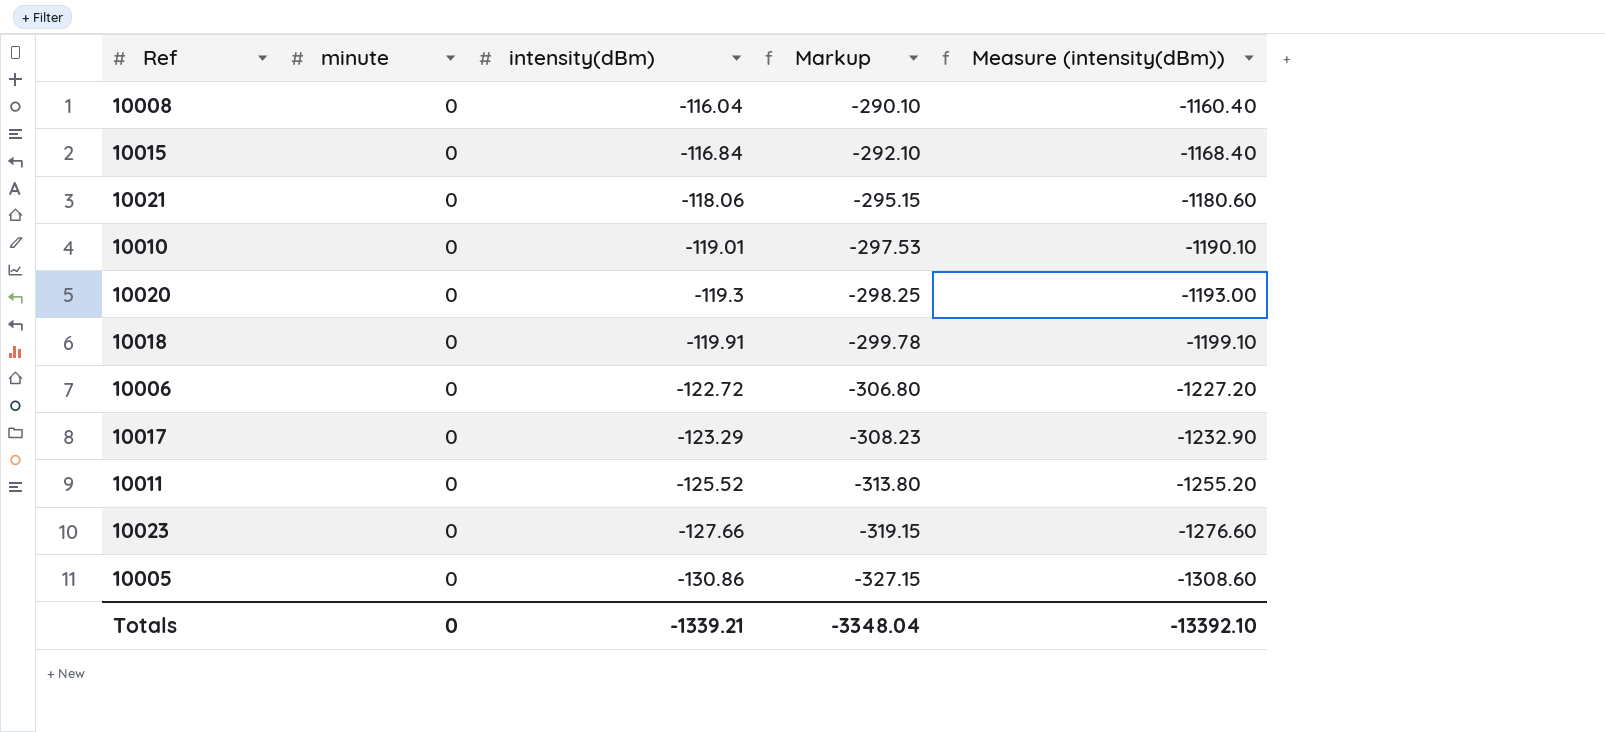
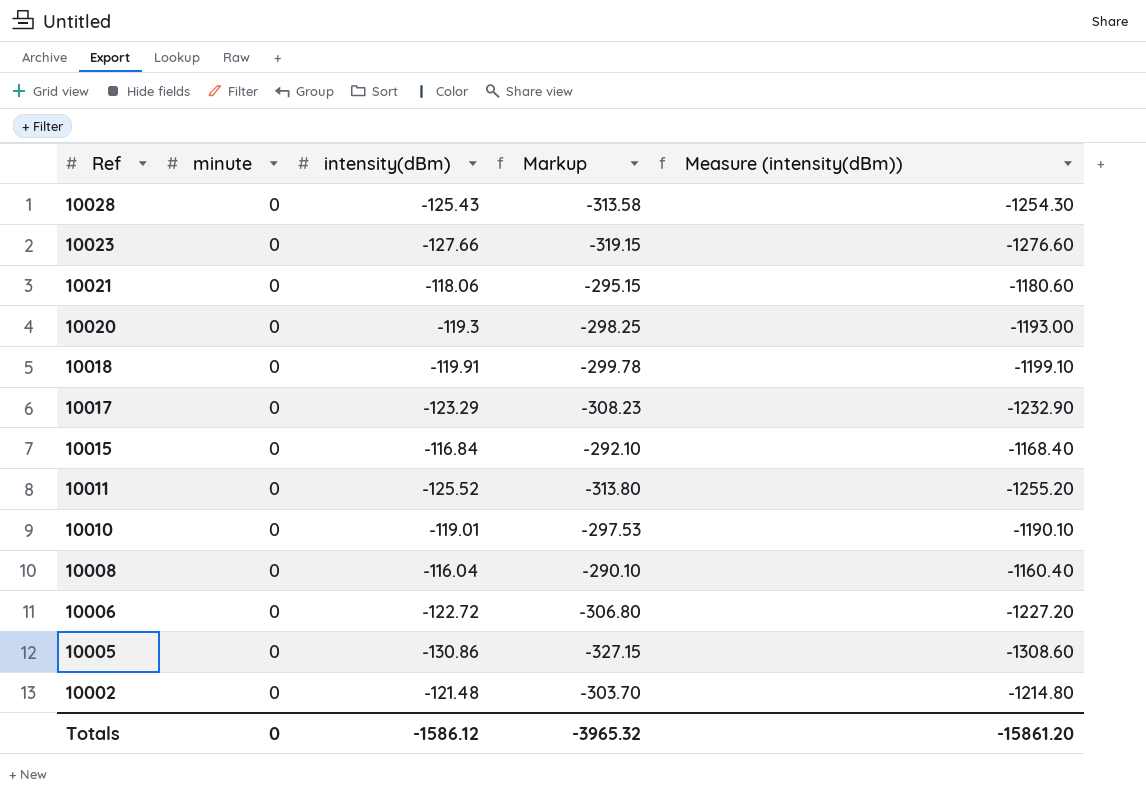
row order: intensity(dBm) descending -> Ref descending
row 10028: none -> 0 | -125.43 | -313.58 | -1254.30
row 10002: none -> 0 | -121.48 | -303.70 | -1214.80
Totals | intensity(dBm): -1339.21 -> -1586.12
Totals | Markup: -3348.04 -> -3965.32
Totals | Measure (intensity(dBm)): -13392.10 -> -15861.20

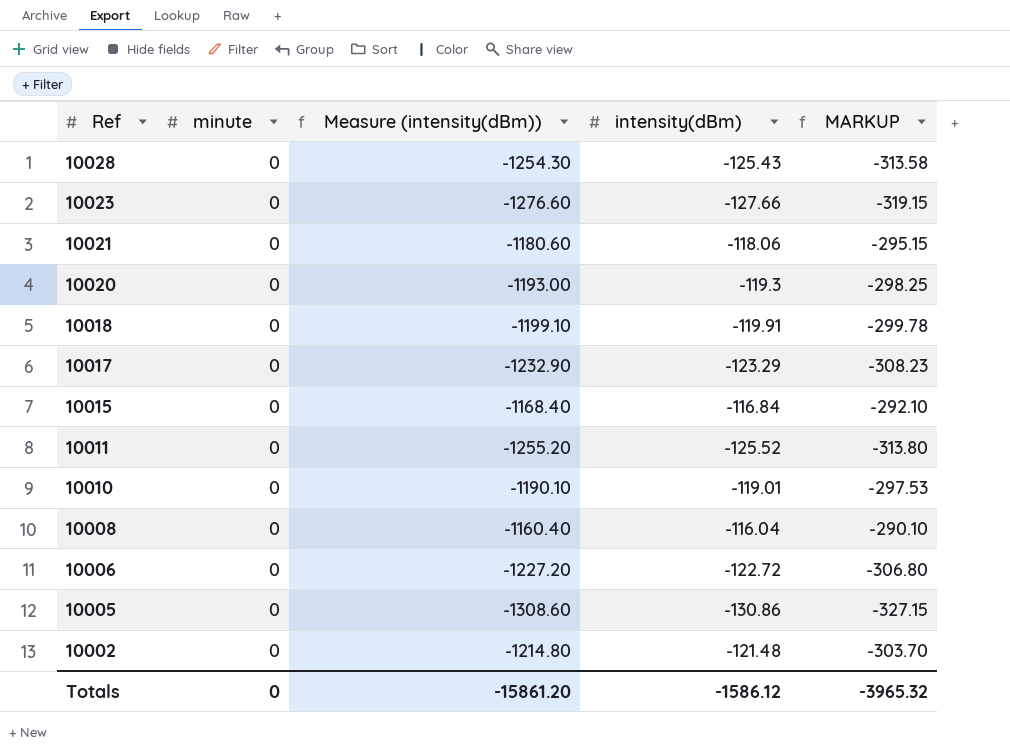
column Measure (intensity(dBm)) | position: 5 -> 3
column name: Markup -> MARKUP

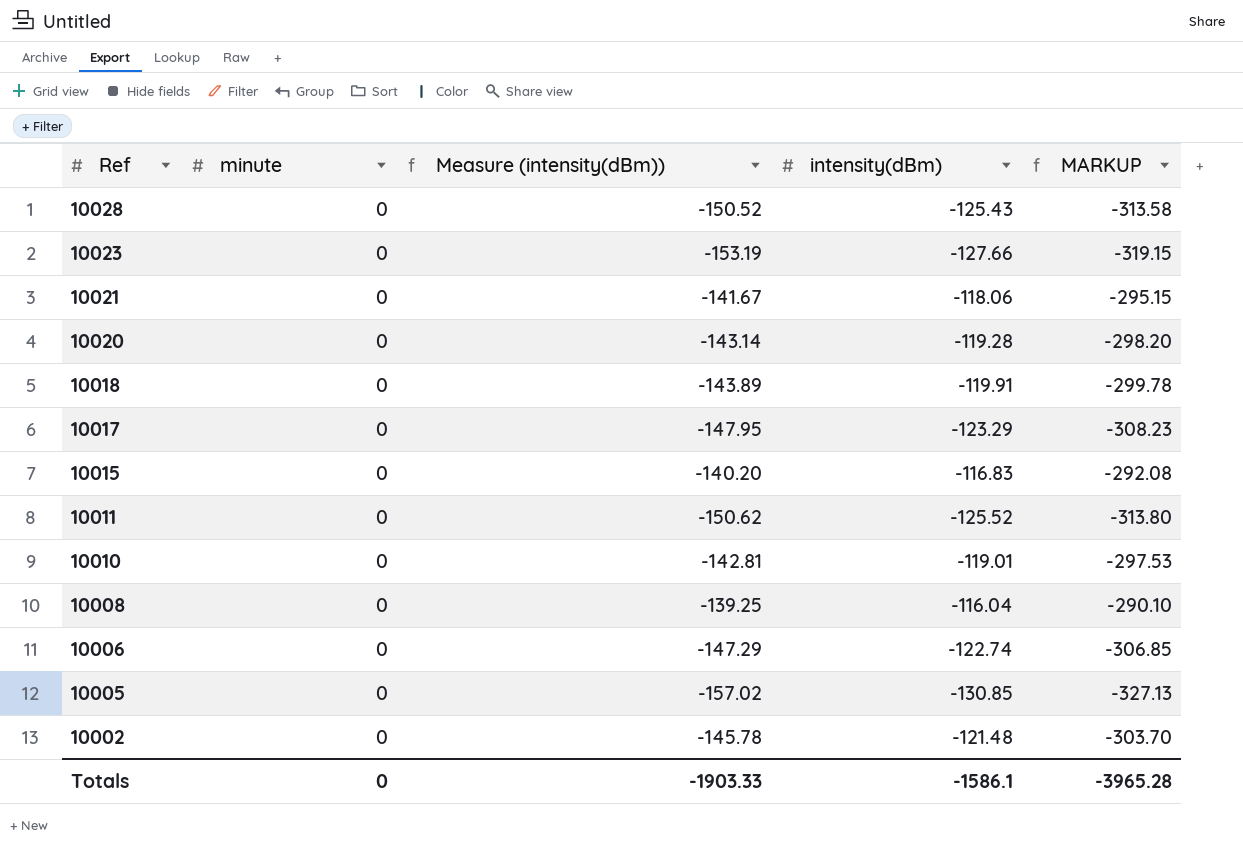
column Measure (intensity(dBm)) | formula: [intensity(dBm)] * 10 -> [intensity(dBm)] * 1.2
10020 | intensity(dBm): -119.3 -> -119.28
10020 | MARKUP: -298.25 -> -298.20
10015 | intensity(dBm): -116.84 -> -116.83
10015 | MARKUP: -292.10 -> -292.08
10006 | intensity(dBm): -122.72 -> -122.74
10006 | MARKUP: -306.80 -> -306.85
10005 | intensity(dBm): -130.86 -> -130.85
10005 | MARKUP: -327.15 -> -327.13
Totals | Measure (intensity(dBm)): -15861.20 -> -1903.33
Totals | intensity(dBm): -1586.12 -> -1586.1
Totals | MARKUP: -3965.32 -> -3965.28

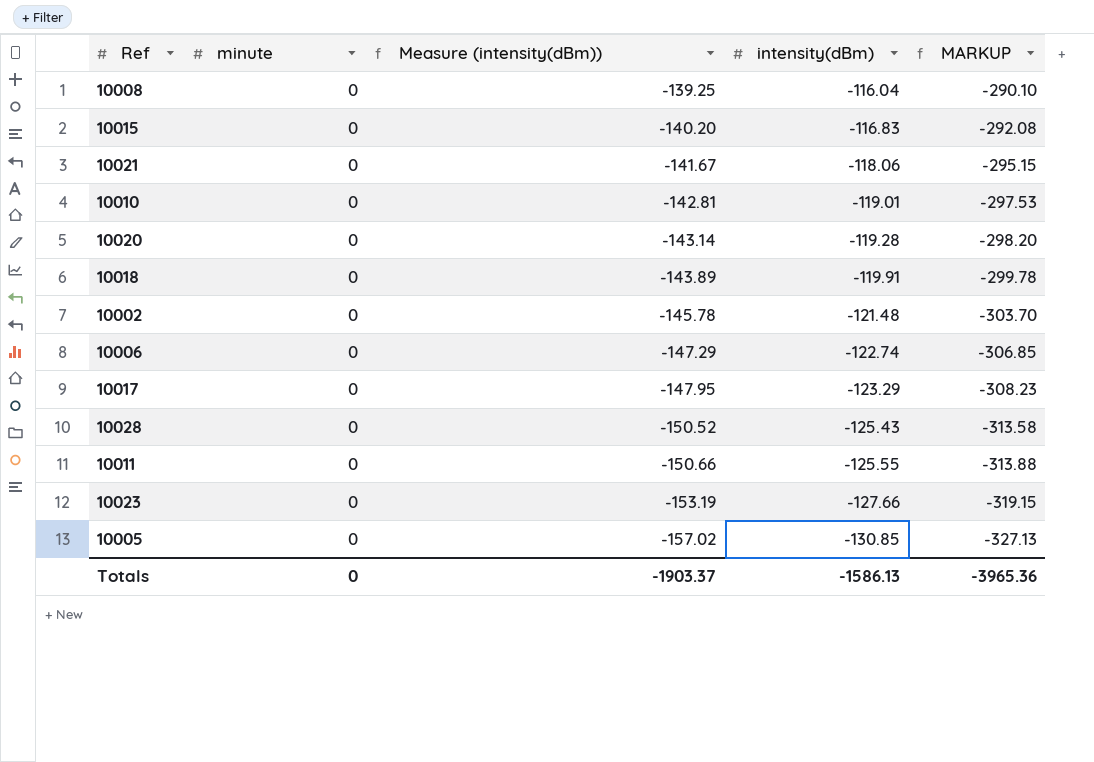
row order: Ref descending -> Measure (intensity(dBm)) descending
10011 | Measure (intensity(dBm)): -150.62 -> -150.66
10011 | intensity(dBm): -125.52 -> -125.55
10011 | MARKUP: -313.80 -> -313.88
Totals | Measure (intensity(dBm)): -1903.33 -> -1903.37
Totals | intensity(dBm): -1586.1 -> -1586.13
Totals | MARKUP: -3965.28 -> -3965.36

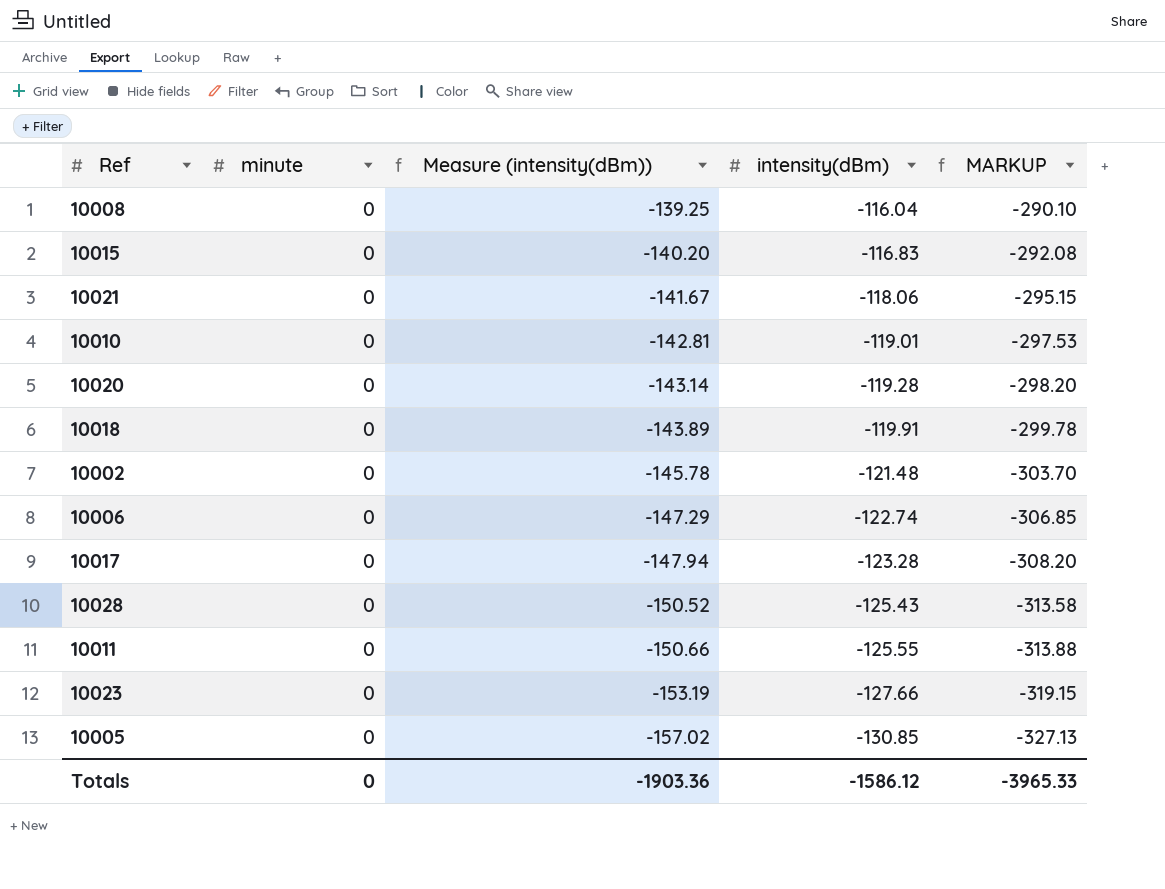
10017 | Measure (intensity(dBm)): -147.95 -> -147.94
10017 | intensity(dBm): -123.29 -> -123.28
10017 | MARKUP: -308.23 -> -308.20
Totals | Measure (intensity(dBm)): -1903.37 -> -1903.36
Totals | intensity(dBm): -1586.13 -> -1586.12
Totals | MARKUP: -3965.36 -> -3965.33

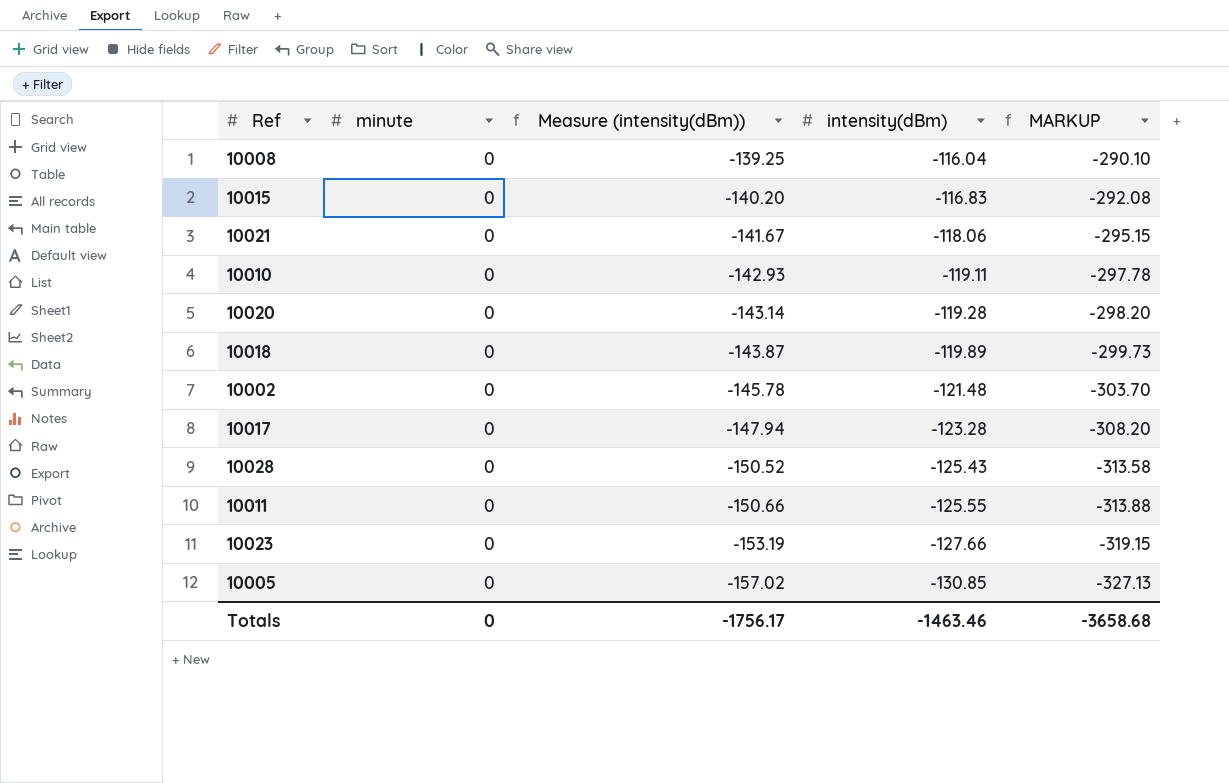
row 10006: 0 | -147.29 | -122.74 | -306.85 -> none
10010 | Measure (intensity(dBm)): -142.81 -> -142.93
10010 | intensity(dBm): -119.01 -> -119.11
10010 | MARKUP: -297.53 -> -297.78
10018 | Measure (intensity(dBm)): -143.89 -> -143.87
10018 | intensity(dBm): -119.91 -> -119.89
10018 | MARKUP: -299.78 -> -299.73
Totals | Measure (intensity(dBm)): -1903.36 -> -1756.17
Totals | intensity(dBm): -1586.12 -> -1463.46
Totals | MARKUP: -3965.33 -> -3658.68

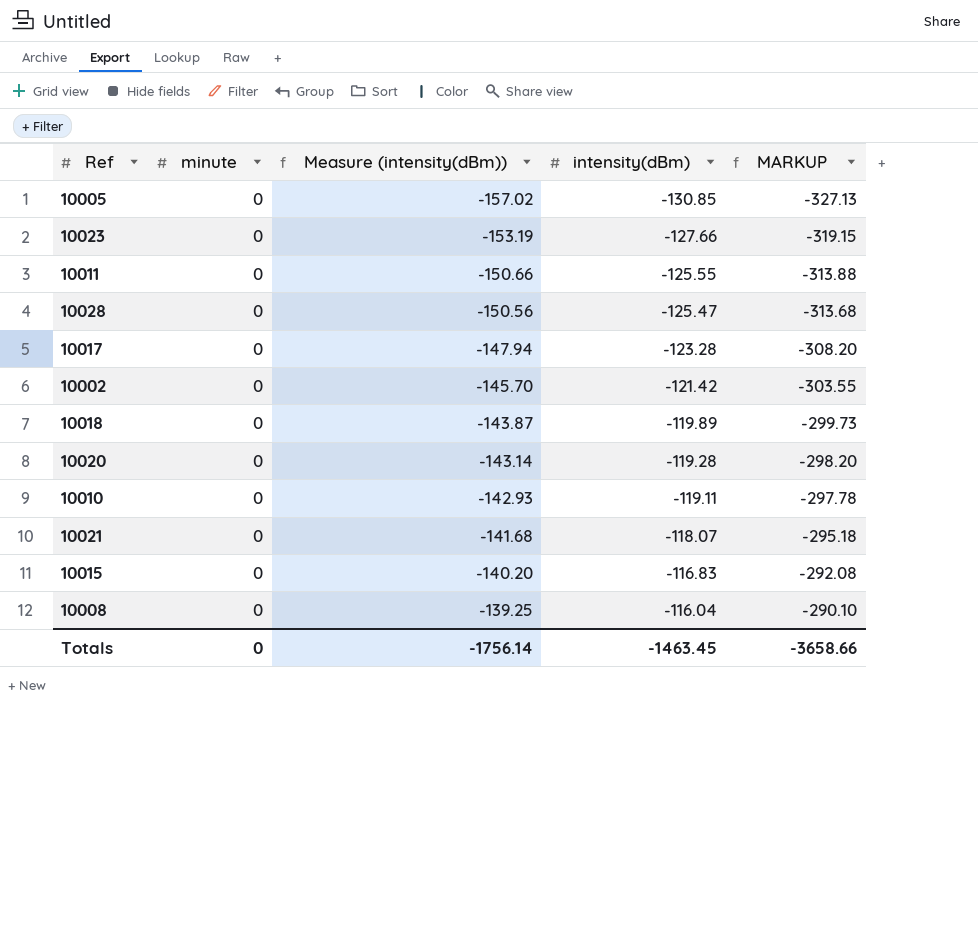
row order: Measure (intensity(dBm)) descending -> Measure (intensity(dBm)) ascending
10028 | Measure (intensity(dBm)): -150.52 -> -150.56
10028 | intensity(dBm): -125.43 -> -125.47
10028 | MARKUP: -313.58 -> -313.68
10002 | Measure (intensity(dBm)): -145.78 -> -145.70
10002 | intensity(dBm): -121.48 -> -121.42
10002 | MARKUP: -303.70 -> -303.55
10021 | Measure (intensity(dBm)): -141.67 -> -141.68
10021 | intensity(dBm): -118.06 -> -118.07
10021 | MARKUP: -295.15 -> -295.18
Totals | Measure (intensity(dBm)): -1756.17 -> -1756.14
Totals | intensity(dBm): -1463.46 -> -1463.45
Totals | MARKUP: -3658.68 -> -3658.66

